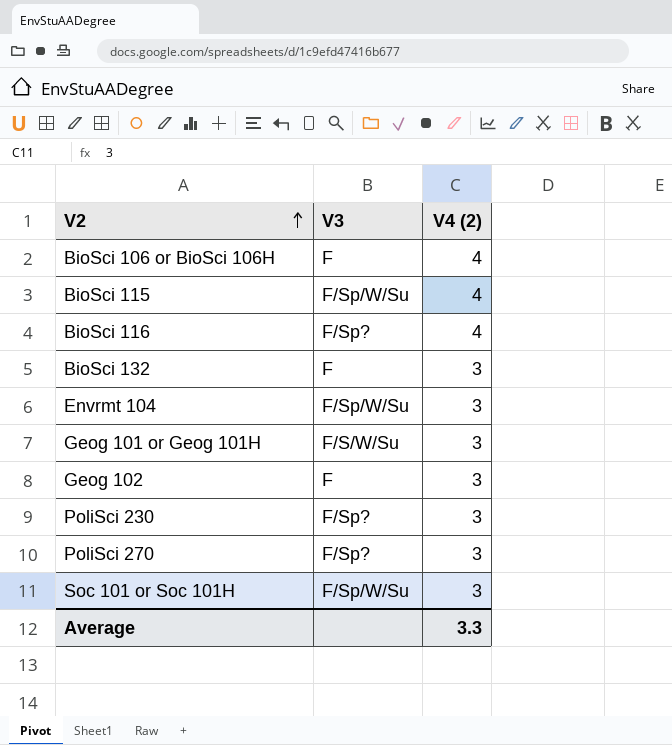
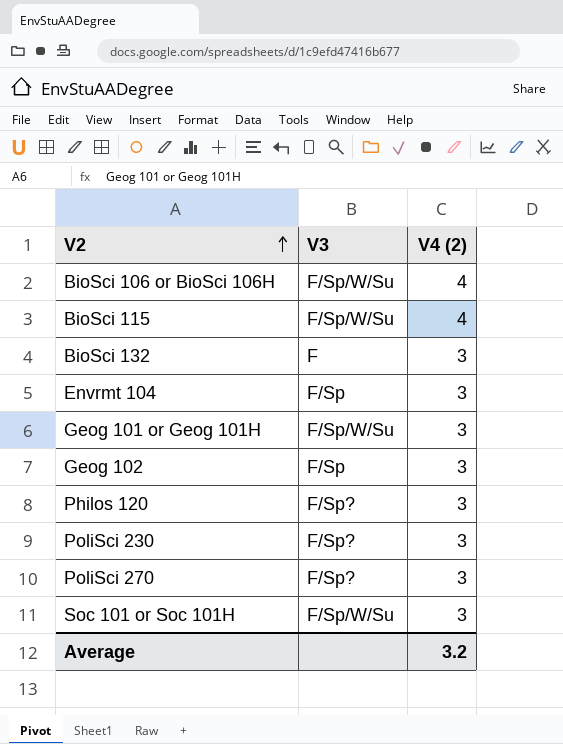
row BioSci 116: F/Sp? | 4 -> none
BioSci 106 or BioSci 106H | V3: F -> F/Sp/W/Su
Envrmt 104 | V3: F/Sp/W/Su -> F/Sp
Geog 101 or Geog 101H | V3: F/S/W/Su -> F/Sp/W/Su
Geog 102 | V3: F -> F/Sp
row Philos 120: none -> F/Sp? | 3
Average | V4 (2): 3.3 -> 3.2

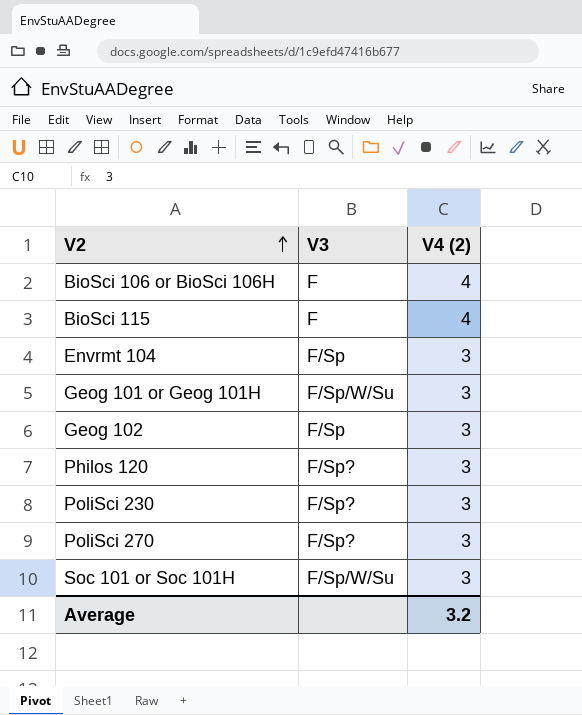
row BioSci 132: F | 3 -> none
BioSci 106 or BioSci 106H | V3: F/Sp/W/Su -> F
BioSci 115 | V3: F/Sp/W/Su -> F

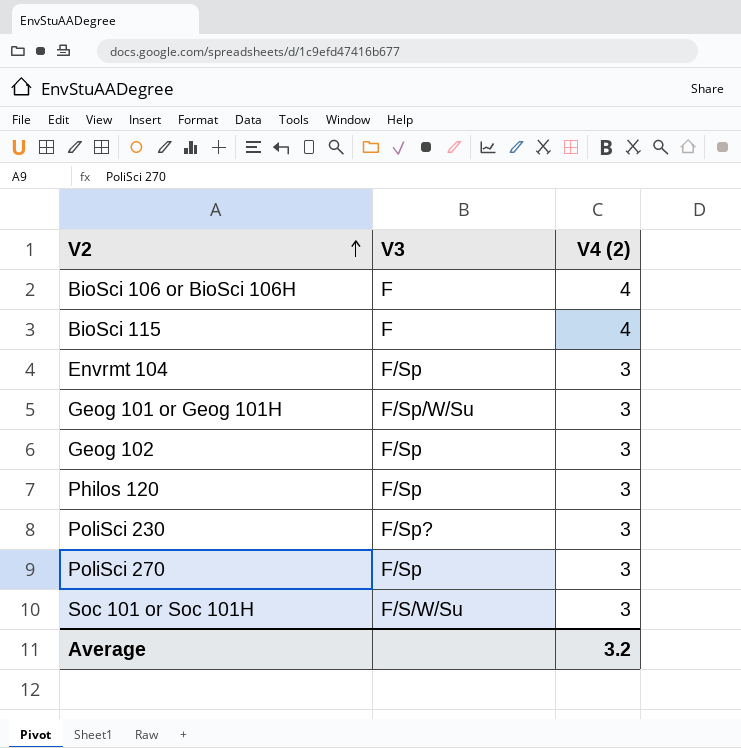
Philos 120 | V3: F/Sp? -> F/Sp
PoliSci 270 | V3: F/Sp? -> F/Sp
Soc 101 or Soc 101H | V3: F/Sp/W/Su -> F/S/W/Su

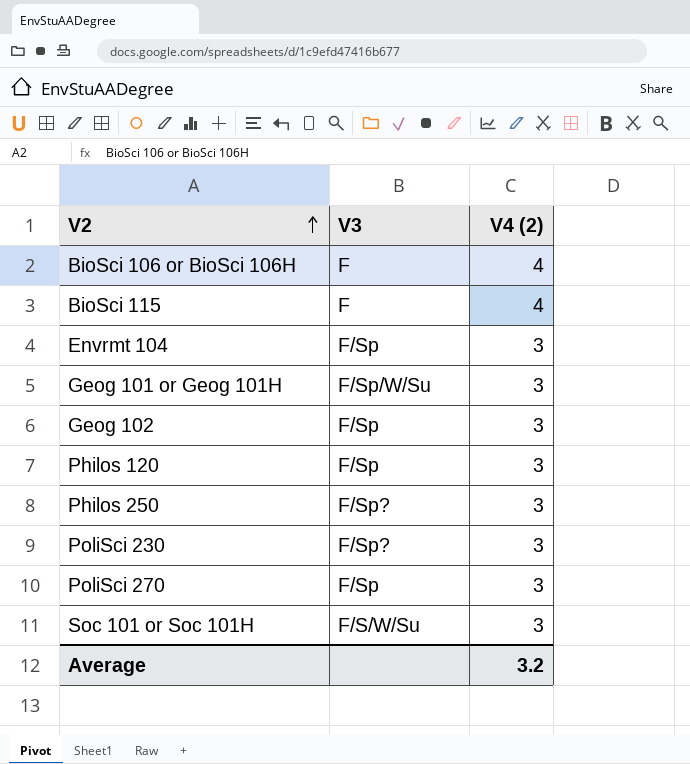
row Philos 250: none -> F/Sp? | 3

